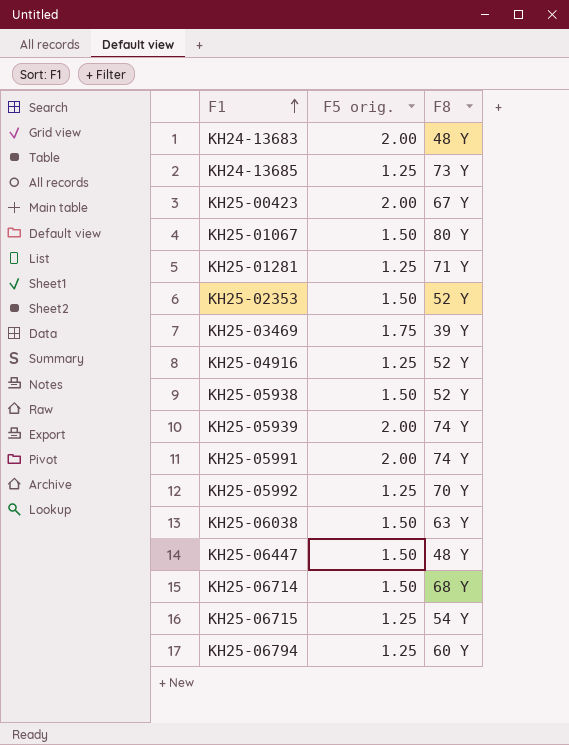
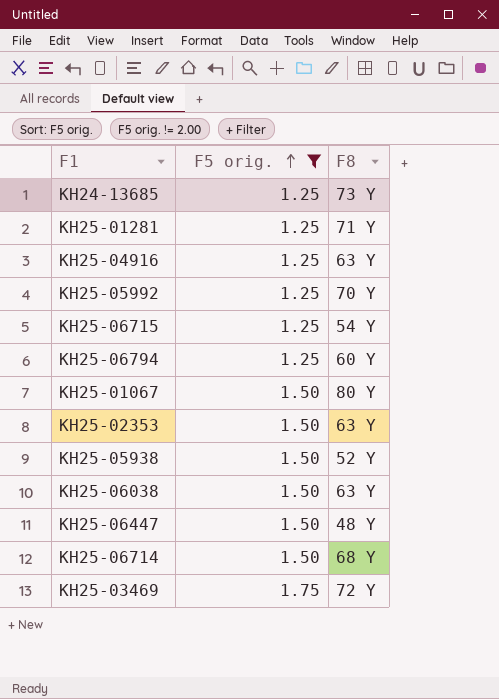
filter: none -> F5 orig. != 2.00
row order: F1 ascending -> F5 orig. ascending
KH25-04916 | F8: 52 Y -> 63 Y
KH25-02353 | F8: 52 Y -> 63 Y
KH25-03469 | F8: 39 Y -> 72 Y

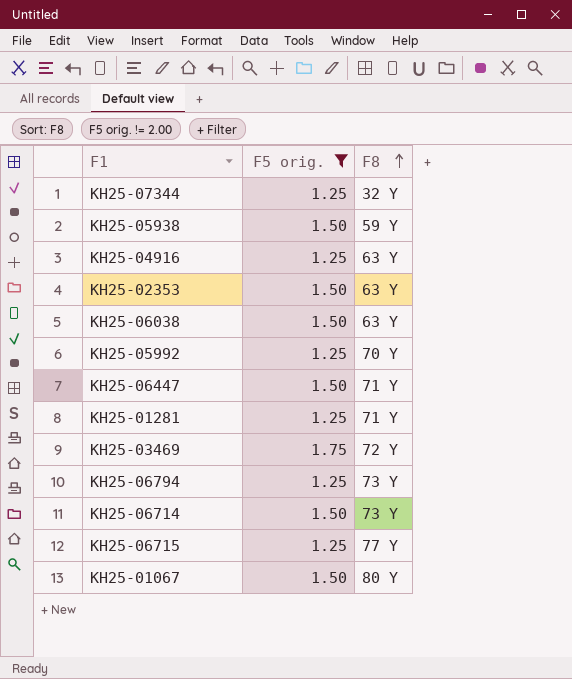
row order: F5 orig. ascending -> F8 ascending
row KH24-13685: 1.25 | 73 Y -> none
row KH25-07344: none -> 1.25 | 32 Y
KH25-05938 | F8: 52 Y -> 59 Y
KH25-06447 | F8: 48 Y -> 71 Y
KH25-06794 | F8: 60 Y -> 73 Y
KH25-06714 | F8: 68 Y -> 73 Y
KH25-06715 | F8: 54 Y -> 77 Y

